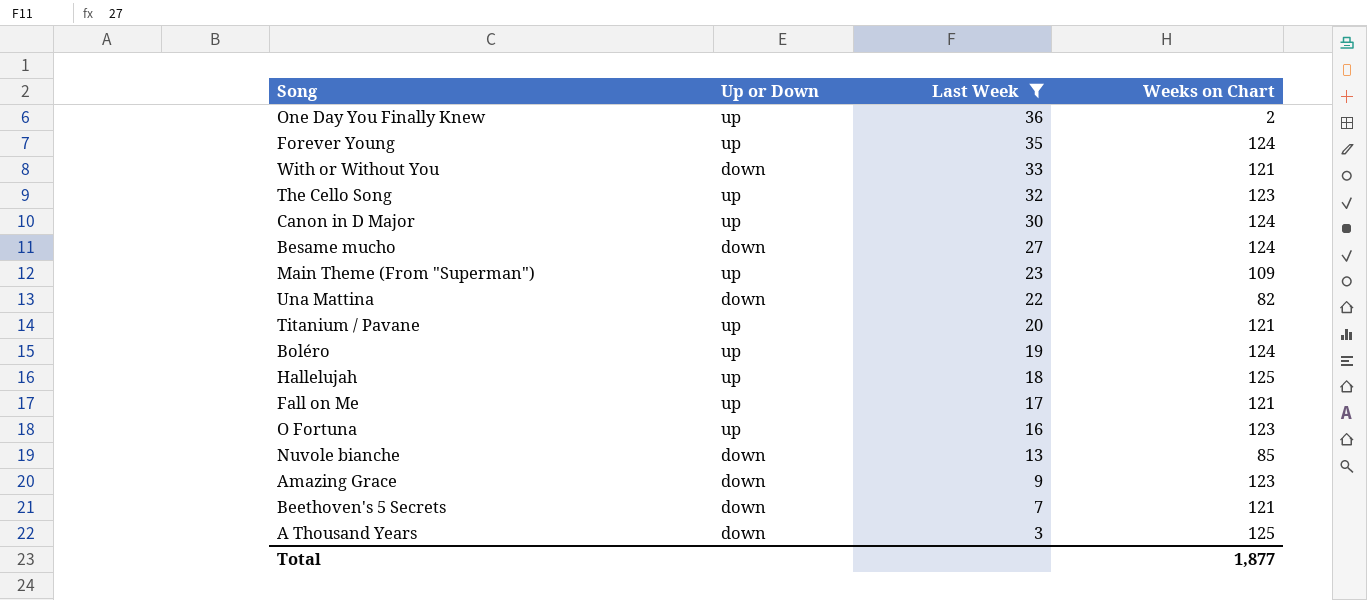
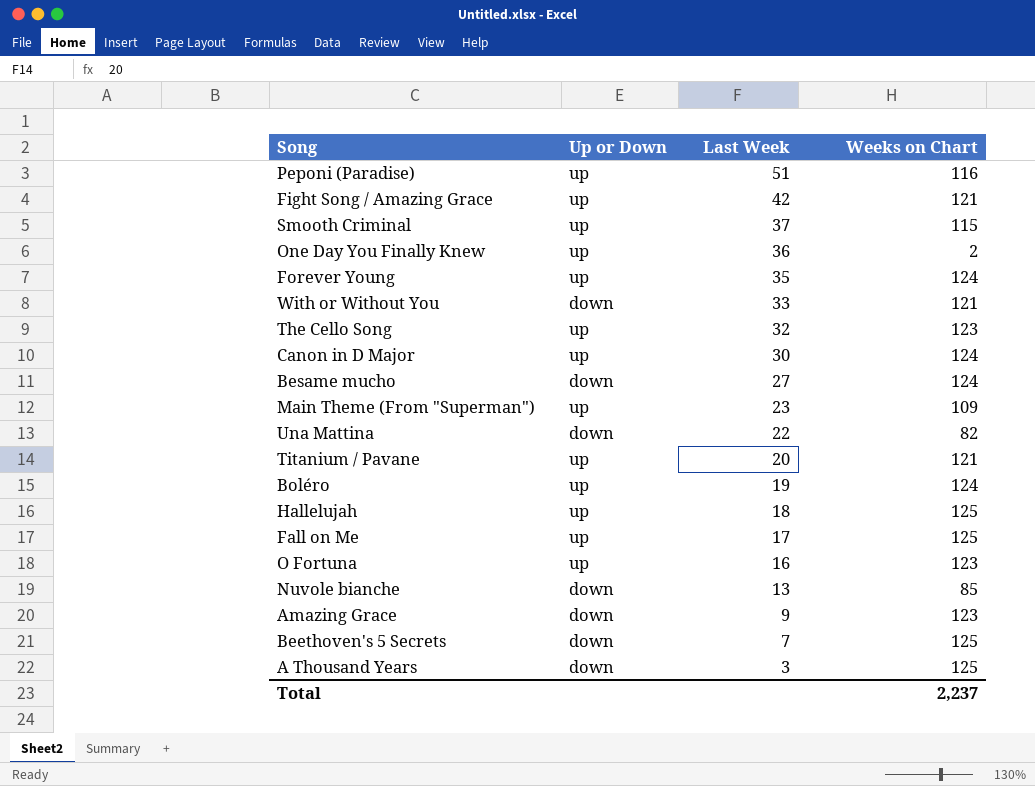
filter: Last Week <= 36 -> none
Fall on Me | Weeks on Chart: 121 -> 125
Beethoven's 5 Secrets | Weeks on Chart: 121 -> 125
Total | Weeks on Chart: 1,877 -> 2,237

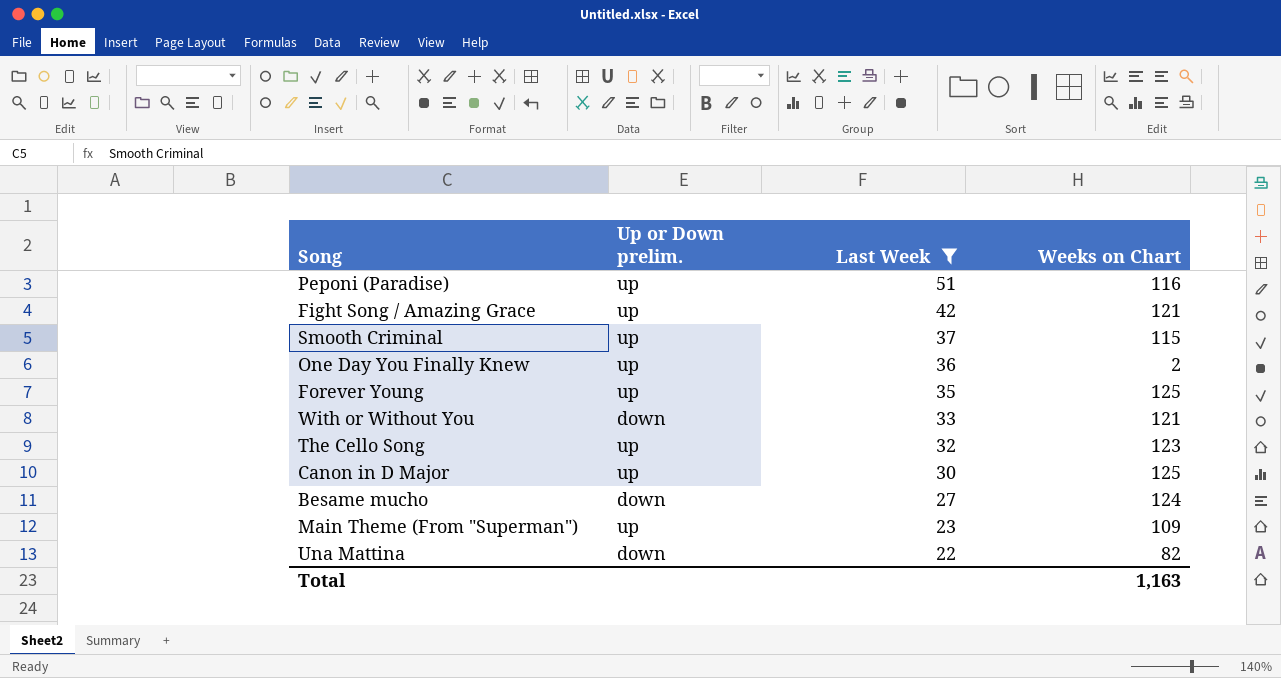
filter: none -> Last Week >= 22
column name: Up or Down -> Up or Down prelim.
Forever Young | Weeks on Chart: 124 -> 125
Canon in D Major | Weeks on Chart: 124 -> 125
Total | Weeks on Chart: 2,237 -> 1,163

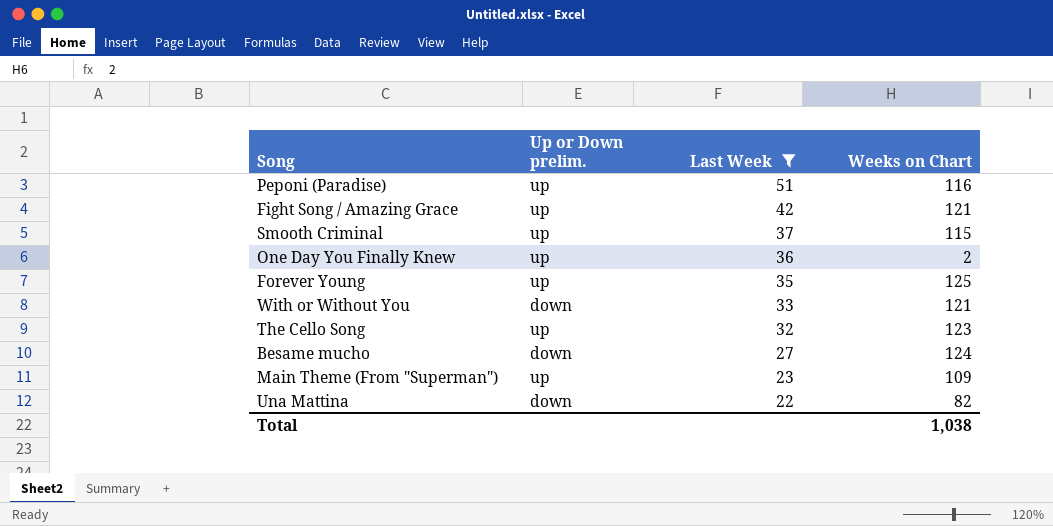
row Canon in D Major: up | 30 | 125 -> none
Total | Weeks on Chart: 1,163 -> 1,038

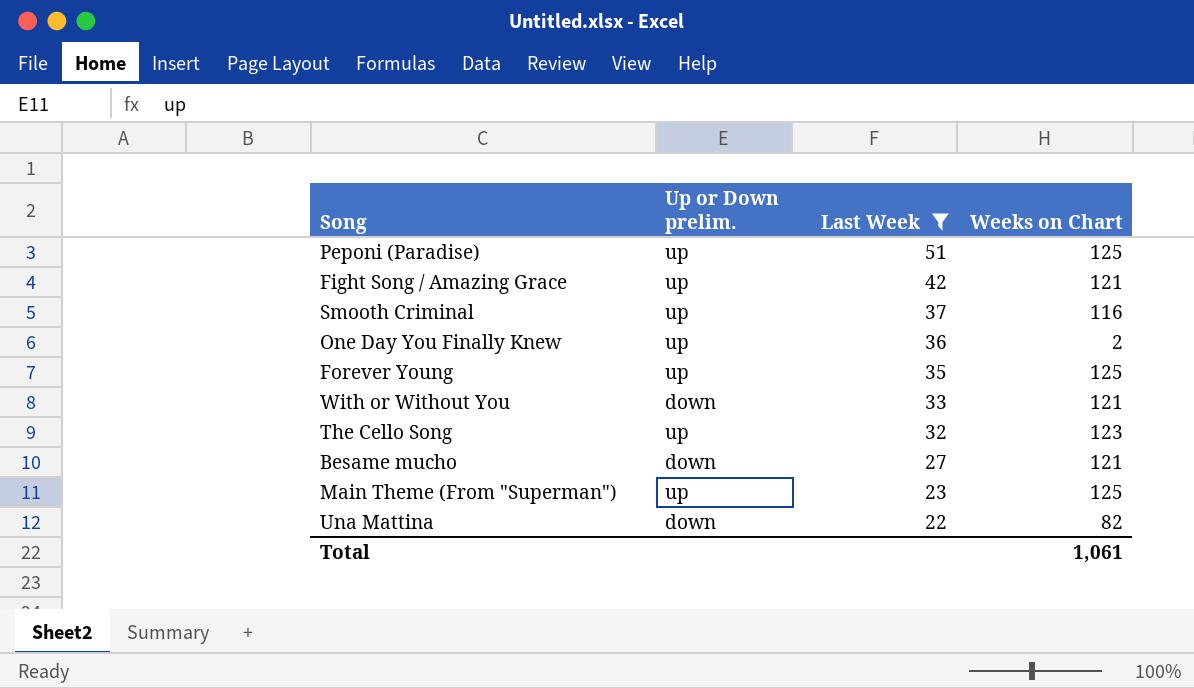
Peponi (Paradise) | Weeks on Chart: 116 -> 125
Smooth Criminal | Weeks on Chart: 115 -> 116
Besame mucho | Weeks on Chart: 124 -> 121
Main Theme (From "Superman") | Weeks on Chart: 109 -> 125
Total | Weeks on Chart: 1,038 -> 1,061

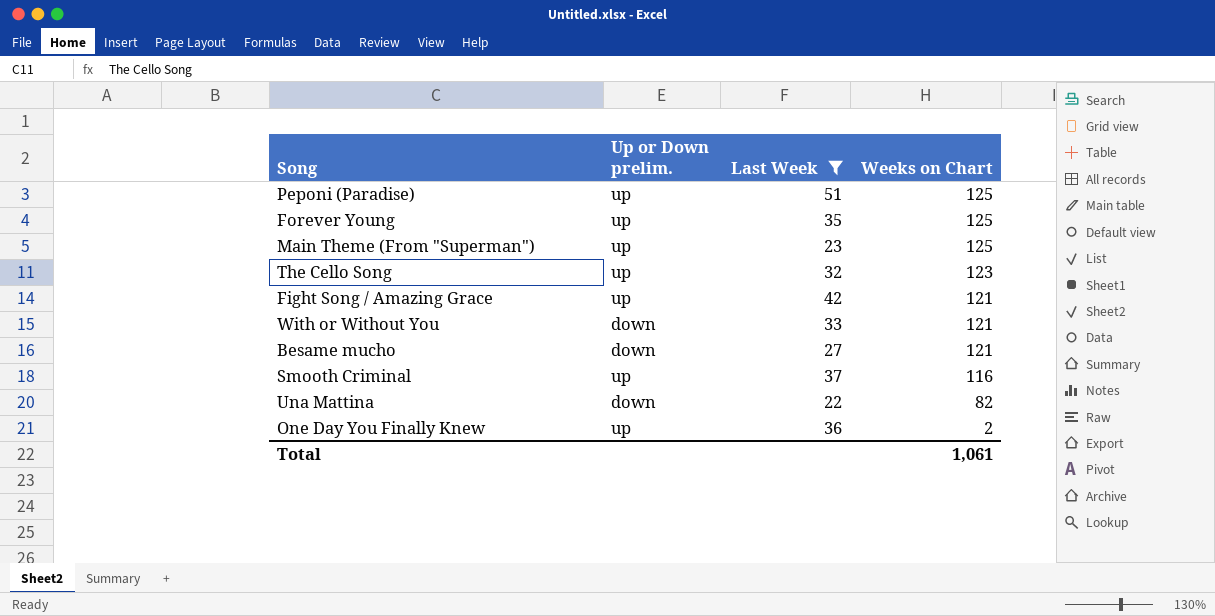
row order: Last Week descending -> Weeks on Chart descending

